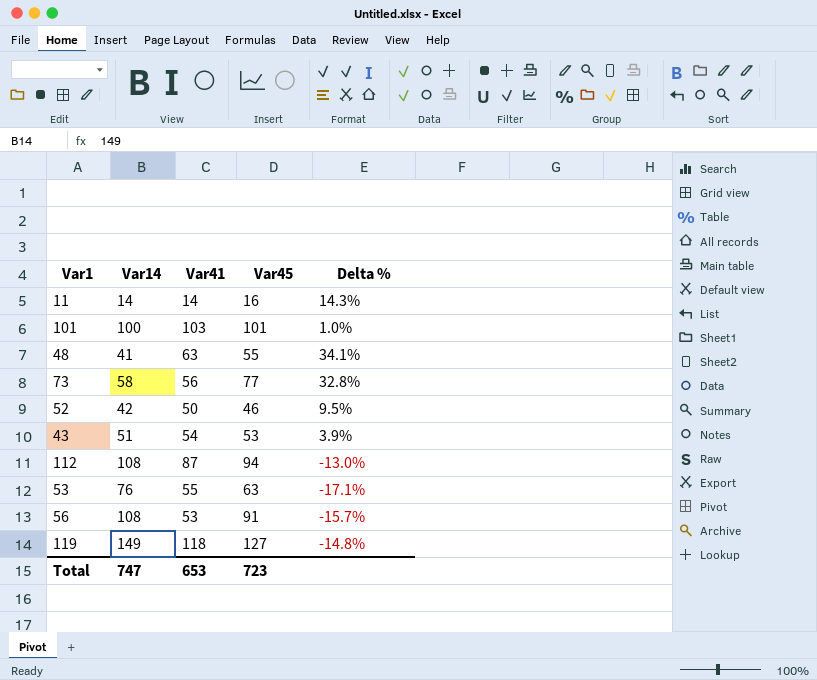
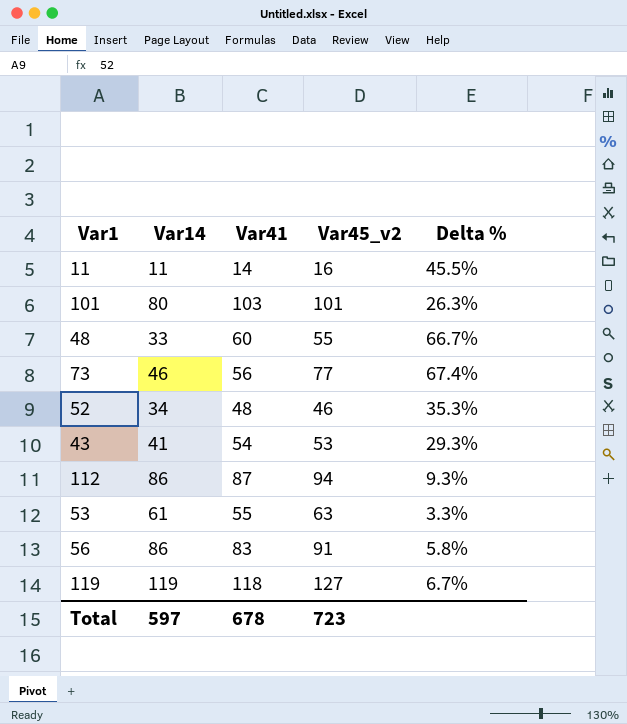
column name: Var45 -> Var45_v2
11 | Var14: 14 -> 11
11 | Delta %: 14.3% -> 45.5%
101 | Var14: 100 -> 80
101 | Delta %: 1.0% -> 26.3%
48 | Var14: 41 -> 33
48 | Var41: 63 -> 60
48 | Delta %: 34.1% -> 66.7%
73 | Var14: 58 -> 46
73 | Delta %: 32.8% -> 67.4%
52 | Var14: 42 -> 34
52 | Var41: 50 -> 48
52 | Delta %: 9.5% -> 35.3%
43 | Var14: 51 -> 41
43 | Delta %: 3.9% -> 29.3%
112 | Var14: 108 -> 86
112 | Delta %: -13.0% -> 9.3%
53 | Var14: 76 -> 61
53 | Delta %: -17.1% -> 3.3%
56 | Var14: 108 -> 86
56 | Var41: 53 -> 83
56 | Delta %: -15.7% -> 5.8%
119 | Var14: 149 -> 119
119 | Delta %: -14.8% -> 6.7%
Total | Var14: 747 -> 597
Total | Var41: 653 -> 678

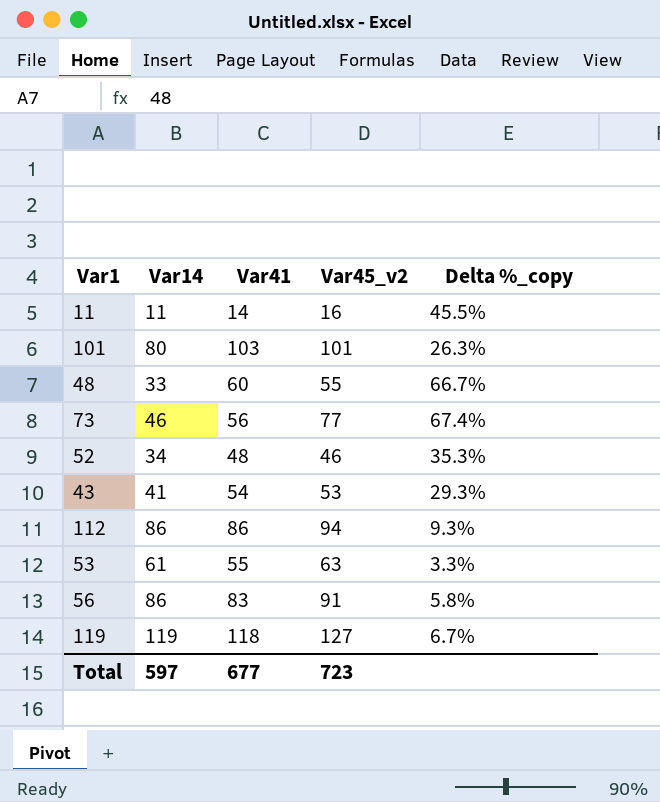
column name: Delta % -> Delta %_copy
112 | Var41: 87 -> 86
Total | Var41: 678 -> 677

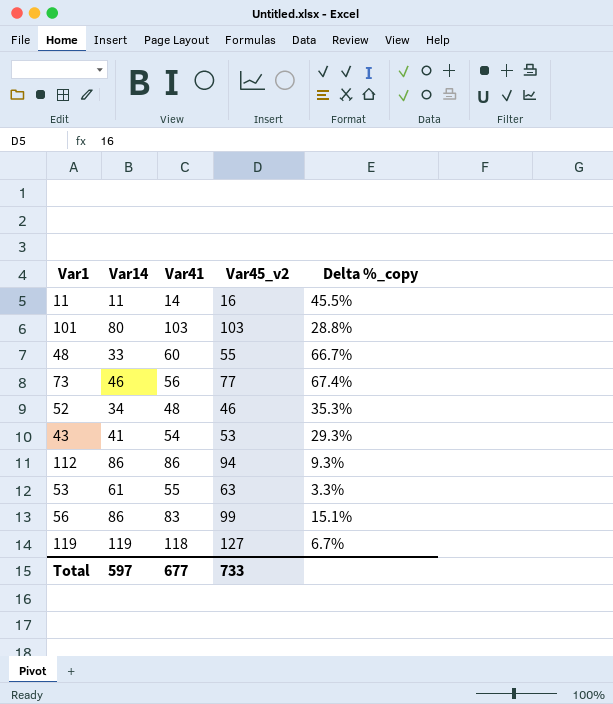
101 | Var45_v2: 101 -> 103
101 | Delta %_copy: 26.3% -> 28.8%
56 | Var45_v2: 91 -> 99
56 | Delta %_copy: 5.8% -> 15.1%
Total | Var45_v2: 723 -> 733

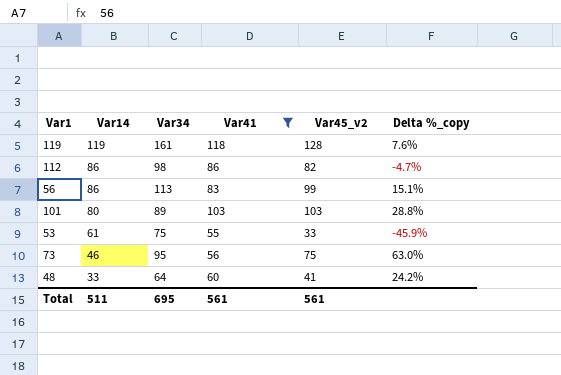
filter: none -> Var41 >= 55
row order: none -> Var14 descending
column Var34 | position: none -> 3
119 | Var45_v2: 127 -> 128
119 | Delta %_copy: 6.7% -> 7.6%
112 | Var45_v2: 94 -> 82
112 | Delta %_copy: 9.3% -> -4.7%
53 | Var45_v2: 63 -> 33
53 | Delta %_copy: 3.3% -> -45.9%
73 | Var45_v2: 77 -> 75
73 | Delta %_copy: 67.4% -> 63.0%
48 | Var45_v2: 55 -> 41
48 | Delta %_copy: 66.7% -> 24.2%
Total | Var14: 597 -> 511
Total | Var41: 677 -> 561
Total | Var45_v2: 733 -> 561

